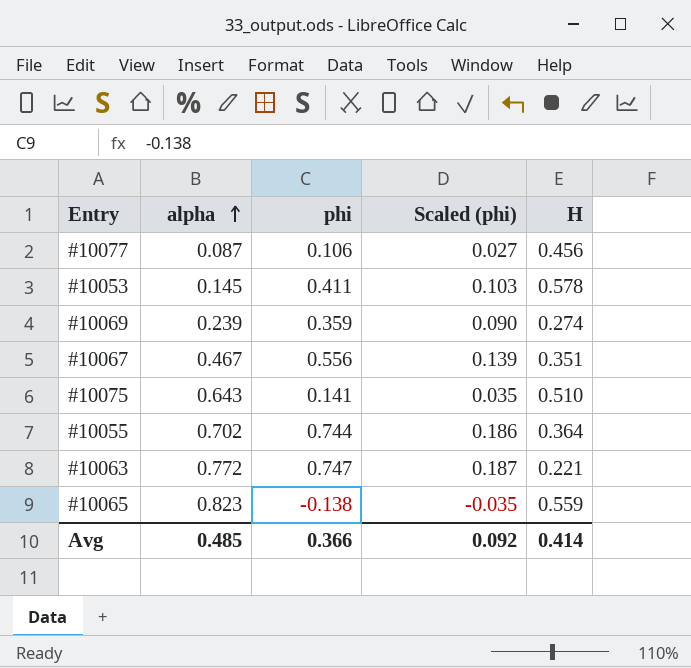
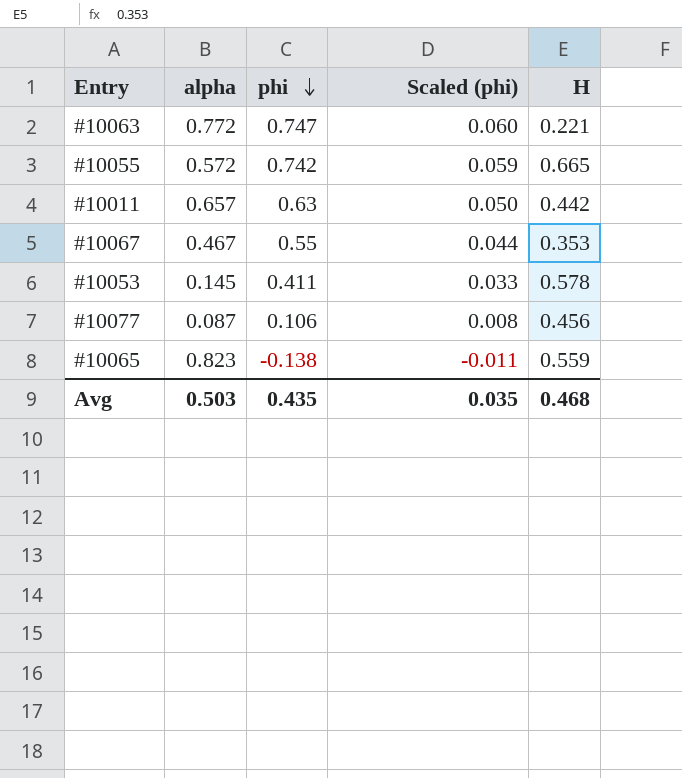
row order: alpha ascending -> phi descending
column Scaled (phi) | formula: [phi] * 0.25 -> [phi] * 0.08
row #10069: 0.239 | 0.359 | 0.090 | 0.274 -> none
row #10075: 0.643 | 0.141 | 0.035 | 0.510 -> none
#10055 | alpha: 0.702 -> 0.572
#10055 | phi: 0.744 -> 0.742
#10055 | H: 0.364 -> 0.665
row #10011: none -> 0.657 | 0.63 | 0.050 | 0.442
#10067 | phi: 0.556 -> 0.55
#10067 | H: 0.351 -> 0.353
Avg | alpha: 0.485 -> 0.503
Avg | phi: 0.366 -> 0.435
Avg | Scaled (phi): 0.092 -> 0.035
Avg | H: 0.414 -> 0.468

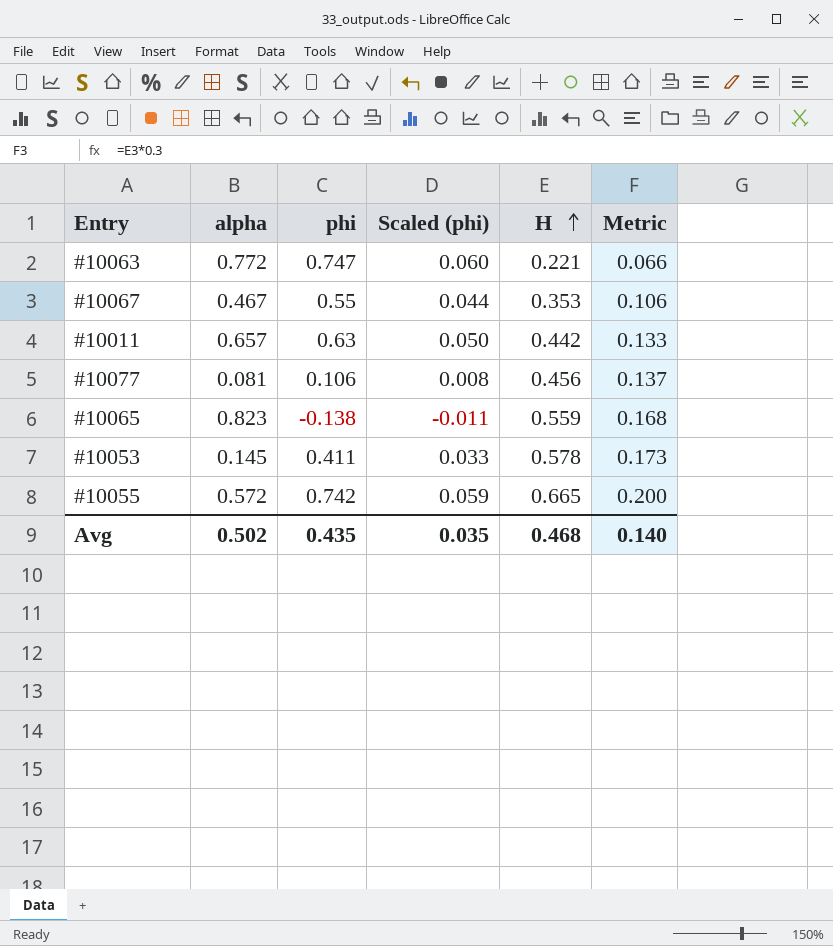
row order: phi descending -> H ascending
column Metric | formula: none -> [H] * 0.3
#10077 | alpha: 0.087 -> 0.081
Avg | alpha: 0.503 -> 0.502

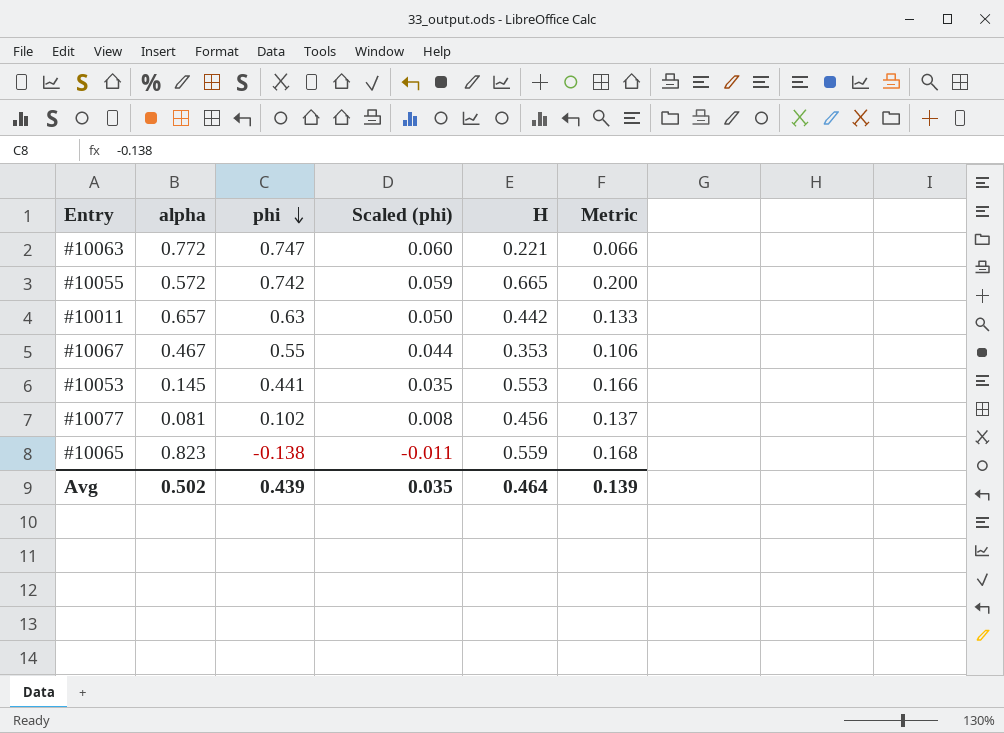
row order: H ascending -> phi descending
#10053 | phi: 0.411 -> 0.441
#10053 | Scaled (phi): 0.033 -> 0.035
#10053 | H: 0.578 -> 0.553
#10053 | Metric: 0.173 -> 0.166
#10077 | phi: 0.106 -> 0.102
Avg | phi: 0.435 -> 0.439
Avg | H: 0.468 -> 0.464
Avg | Metric: 0.140 -> 0.139

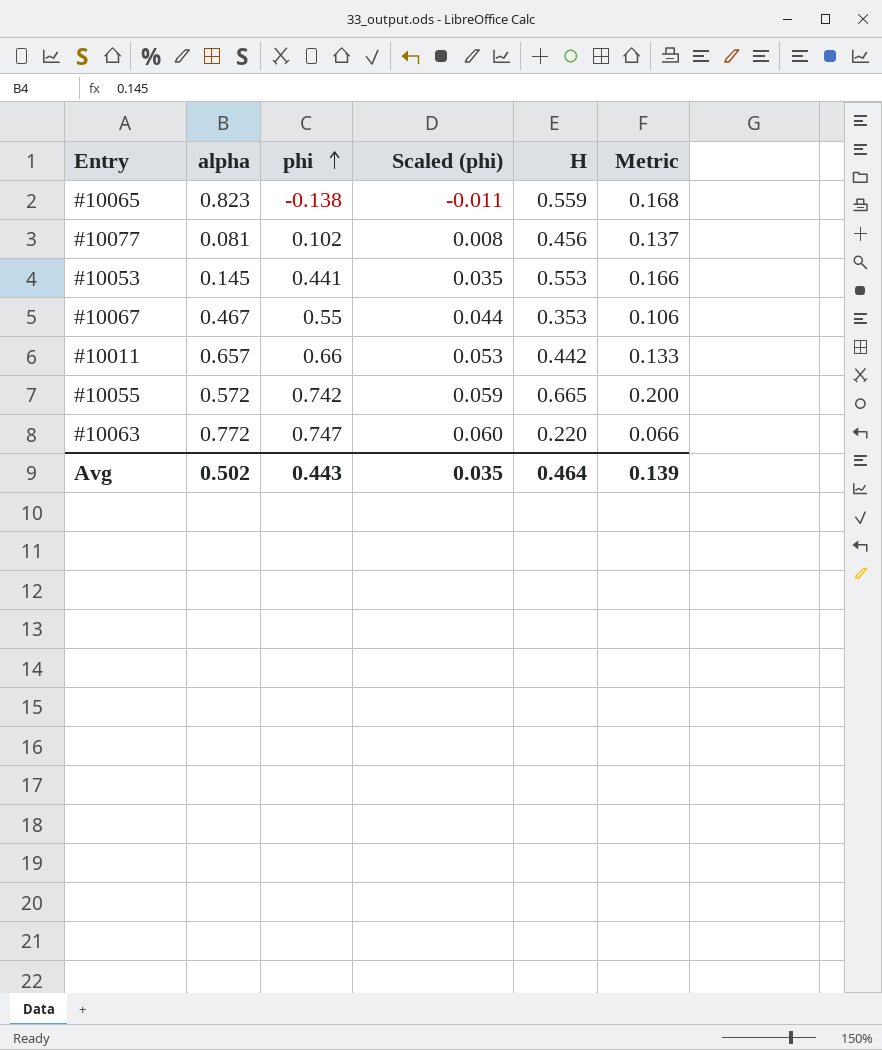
row order: phi descending -> phi ascending
#10011 | phi: 0.63 -> 0.66
#10011 | Scaled (phi): 0.050 -> 0.053
#10063 | H: 0.221 -> 0.220
Avg | phi: 0.439 -> 0.443

